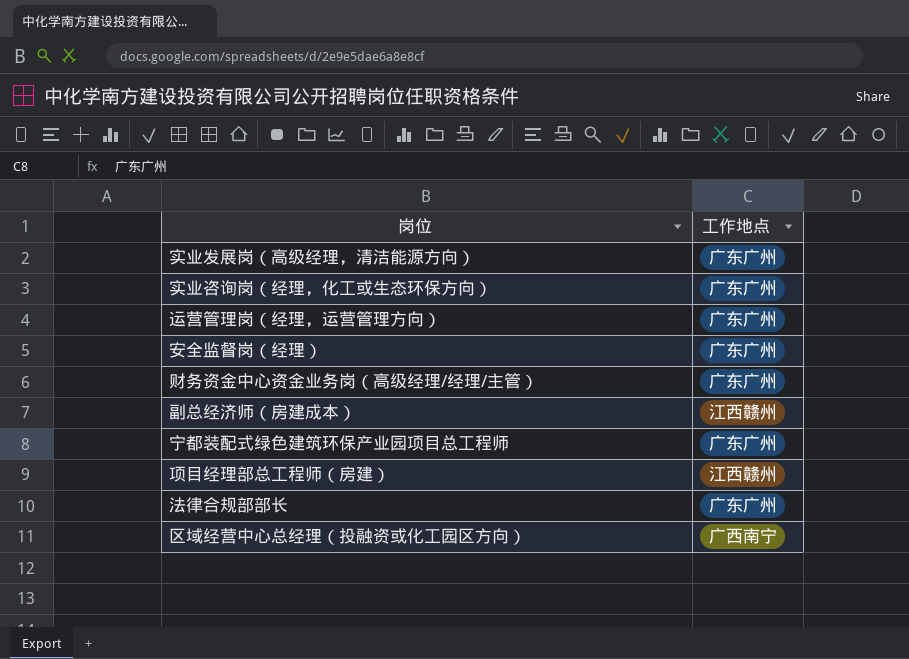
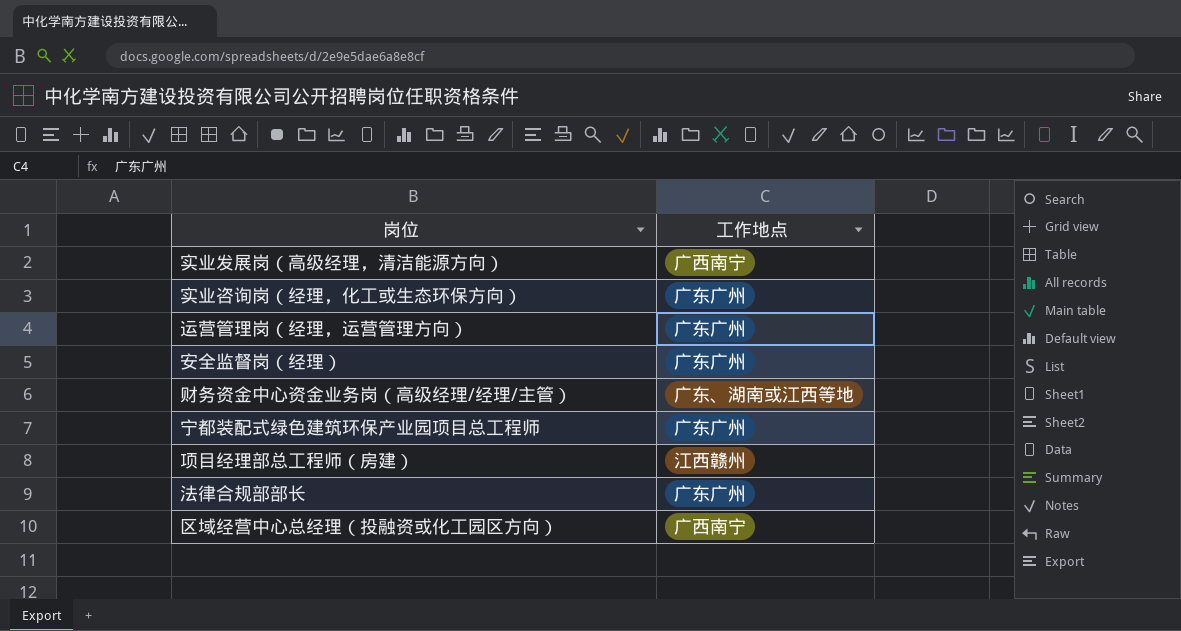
row 副总经济师（房建成本）: 江西赣州 -> none
实业发展岗（高级经理，清洁能源方向） | 工作地点: 广东广州 -> 广西南宁
财务资金中心资金业务岗（高级经理/经理/主管） | 工作地点: 广东广州 -> 广东、湖南或江西等地

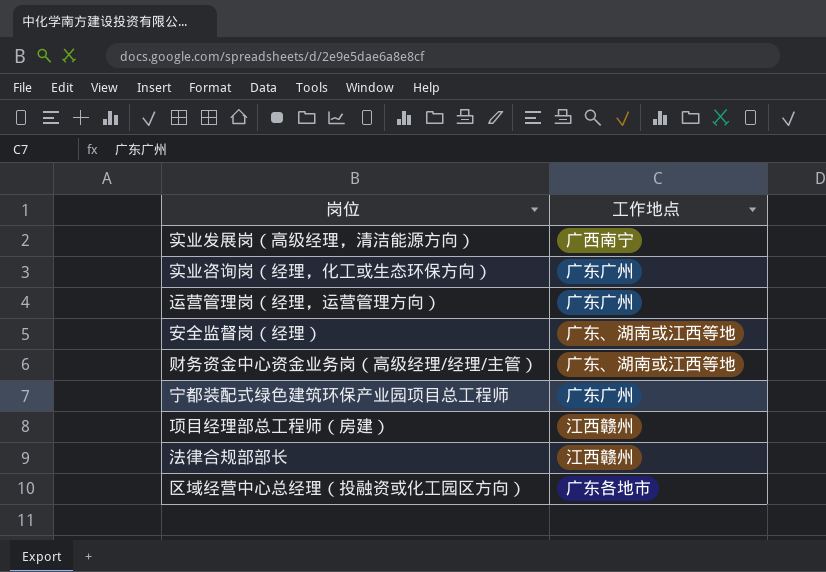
安全监督岗（经理） | 工作地点: 广东广州 -> 广东、湖南或江西等地
法律合规部部长 | 工作地点: 广东广州 -> 江西赣州
区域经营中心总经理（投融资或化工园区方向） | 工作地点: 广西南宁 -> 广东各地市

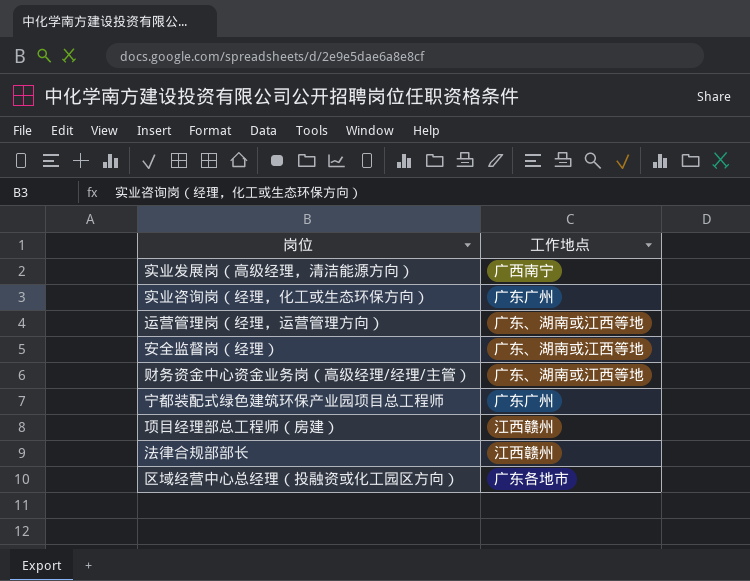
运营管理岗（经理，运营管理方向） | 工作地点: 广东广州 -> 广东、湖南或江西等地

